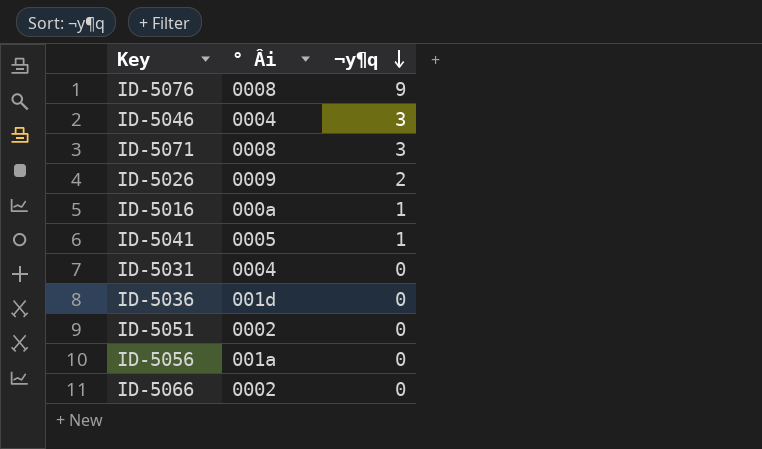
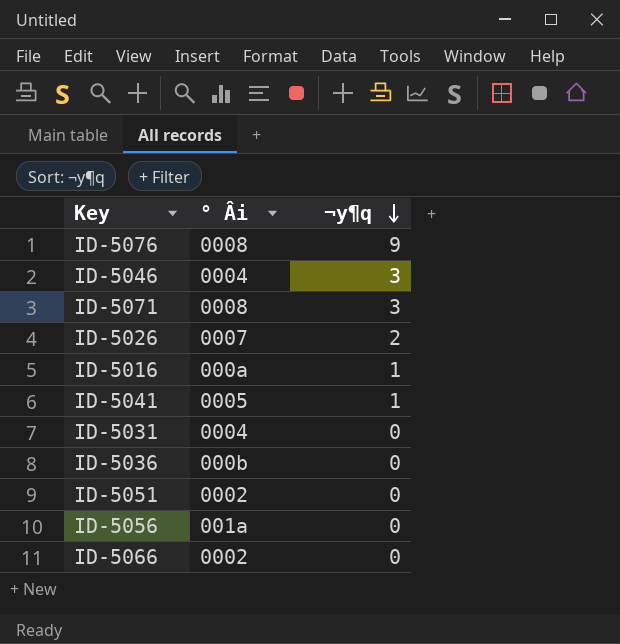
ID-5026 | ° Âi: 0009 -> 0007
ID-5036 | ° Âi: 001d -> 000b

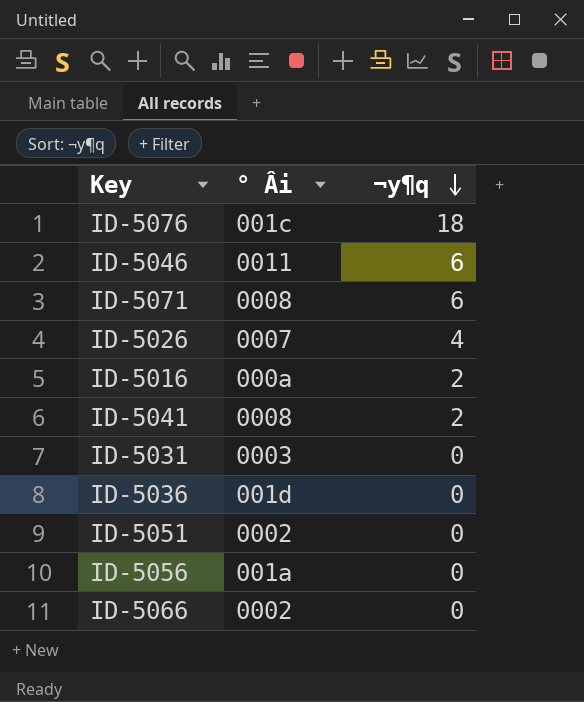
ID-5076 | ° Âi: 0008 -> 001c
ID-5076 | ¬y¶q: 9 -> 18
ID-5046 | ° Âi: 0004 -> 0011
ID-5046 | ¬y¶q: 3 -> 6
ID-5071 | ¬y¶q: 3 -> 6
ID-5026 | ¬y¶q: 2 -> 4
ID-5016 | ¬y¶q: 1 -> 2
ID-5041 | ° Âi: 0005 -> 0008
ID-5041 | ¬y¶q: 1 -> 2
ID-5031 | ° Âi: 0004 -> 0003
ID-5036 | ° Âi: 000b -> 001d

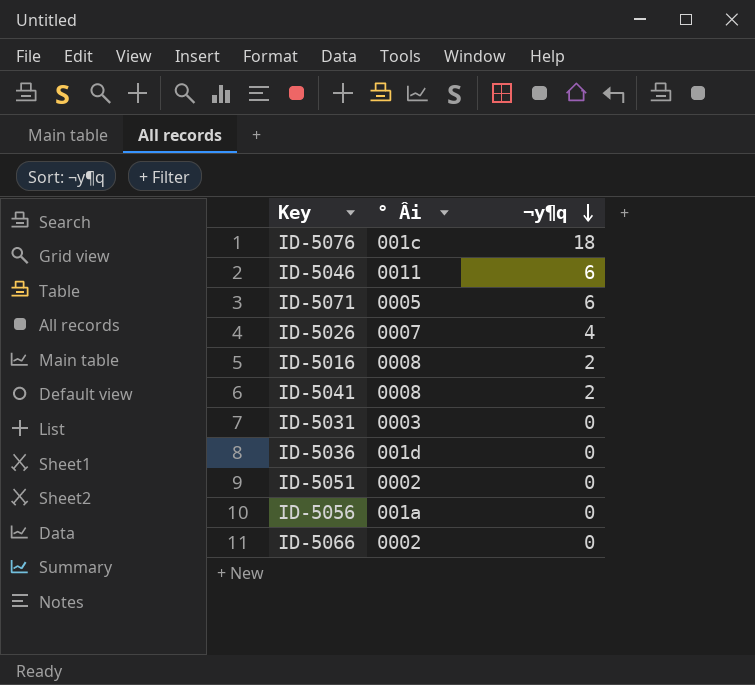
ID-5071 | ° Âi: 0008 -> 0005
ID-5016 | ° Âi: 000a -> 0008

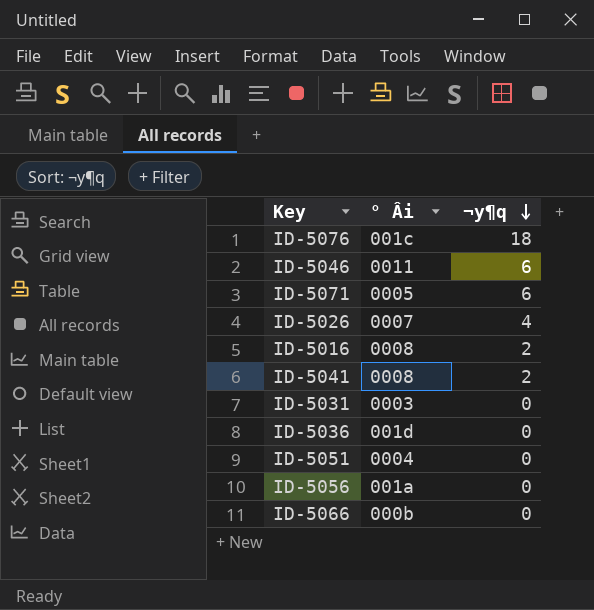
ID-5051 | ° Âi: 0002 -> 0004
ID-5066 | ° Âi: 0002 -> 000b

